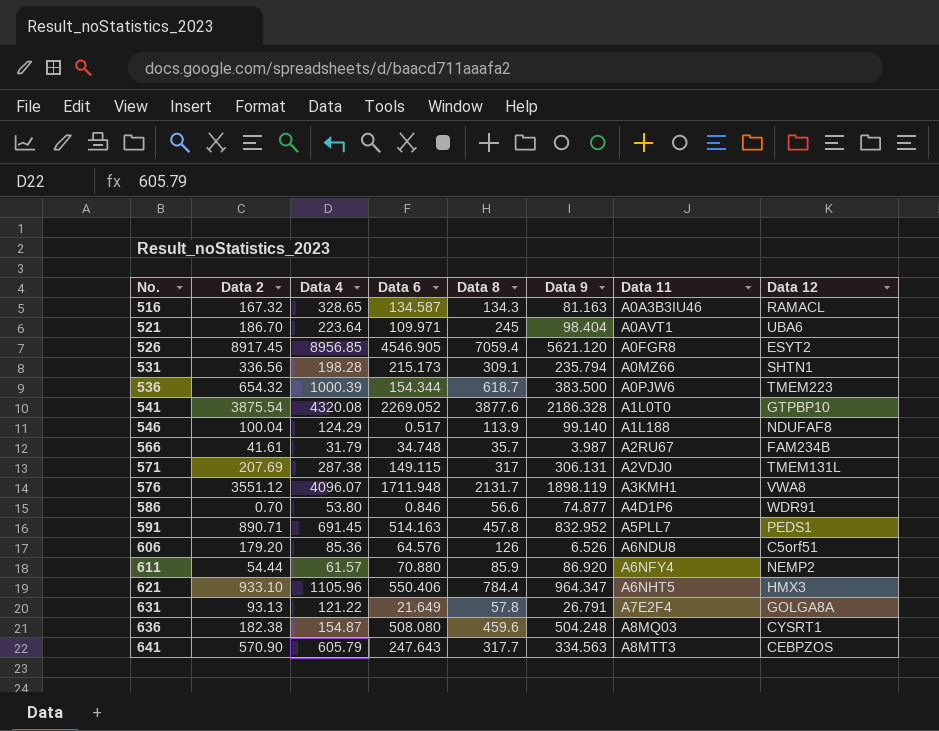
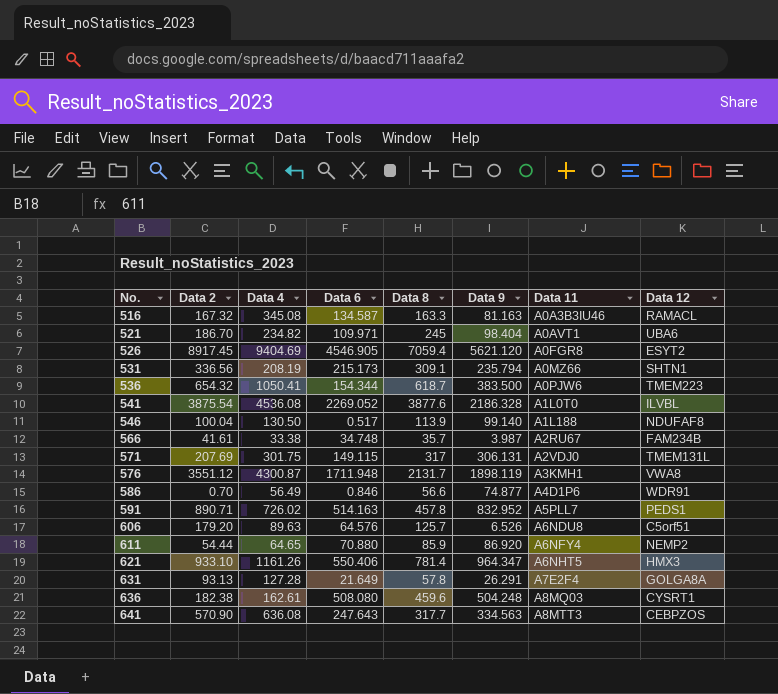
516 | Data 4: 328.65 -> 345.08
516 | Data 8: 134.3 -> 163.3
521 | Data 4: 223.64 -> 234.82
526 | Data 4: 8956.85 -> 9404.69
531 | Data 4: 198.28 -> 208.19
536 | Data 4: 1000.39 -> 1050.41
541 | Data 4: 4320.08 -> 4536.08
541 | Data 12: GTPBP10 -> ILVBL
546 | Data 4: 124.29 -> 130.50
566 | Data 4: 31.79 -> 33.38
571 | Data 4: 287.38 -> 301.75
576 | Data 4: 4096.07 -> 4300.87
586 | Data 4: 53.80 -> 56.49
591 | Data 4: 691.45 -> 726.02
606 | Data 4: 85.36 -> 89.63
606 | Data 8: 126 -> 125.7
611 | Data 4: 61.57 -> 64.65
621 | Data 4: 1105.96 -> 1161.26
621 | Data 8: 784.4 -> 781.4
631 | Data 4: 121.22 -> 127.28
631 | Data 9: 26.791 -> 26.291
636 | Data 4: 154.87 -> 162.61
641 | Data 4: 605.79 -> 636.08

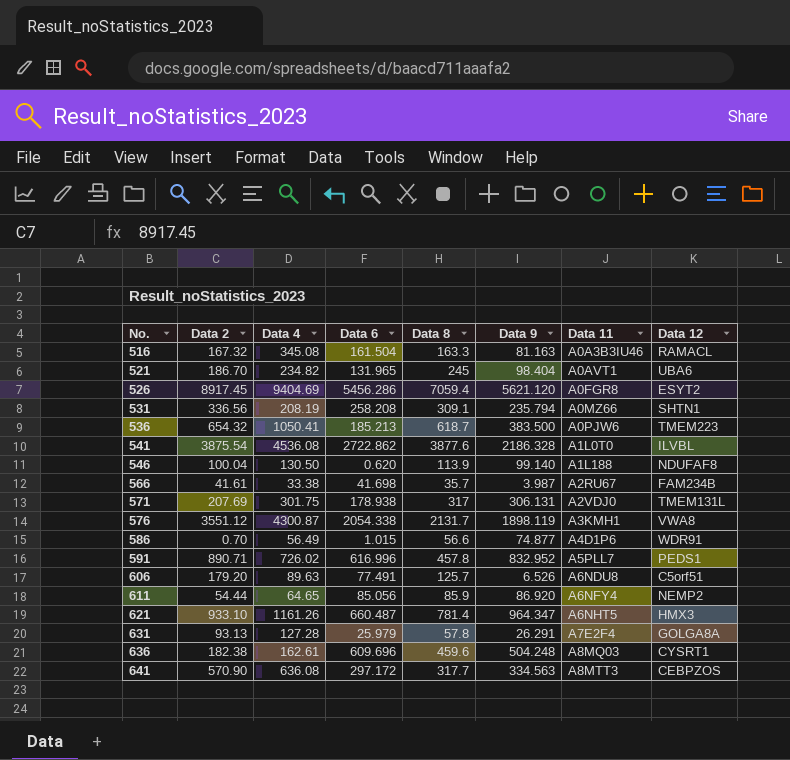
516 | Data 6: 134.587 -> 161.504
521 | Data 6: 109.971 -> 131.965
526 | Data 6: 4546.905 -> 5456.286
531 | Data 6: 215.173 -> 258.208
536 | Data 6: 154.344 -> 185.213
541 | Data 6: 2269.052 -> 2722.862
546 | Data 6: 0.517 -> 0.620
566 | Data 6: 34.748 -> 41.698
571 | Data 6: 149.115 -> 178.938
576 | Data 6: 1711.948 -> 2054.338
586 | Data 6: 0.846 -> 1.015
591 | Data 6: 514.163 -> 616.996
606 | Data 6: 64.576 -> 77.491
611 | Data 6: 70.880 -> 85.056
621 | Data 6: 550.406 -> 660.487
631 | Data 6: 21.649 -> 25.979
636 | Data 6: 508.080 -> 609.696
641 | Data 6: 247.643 -> 297.172

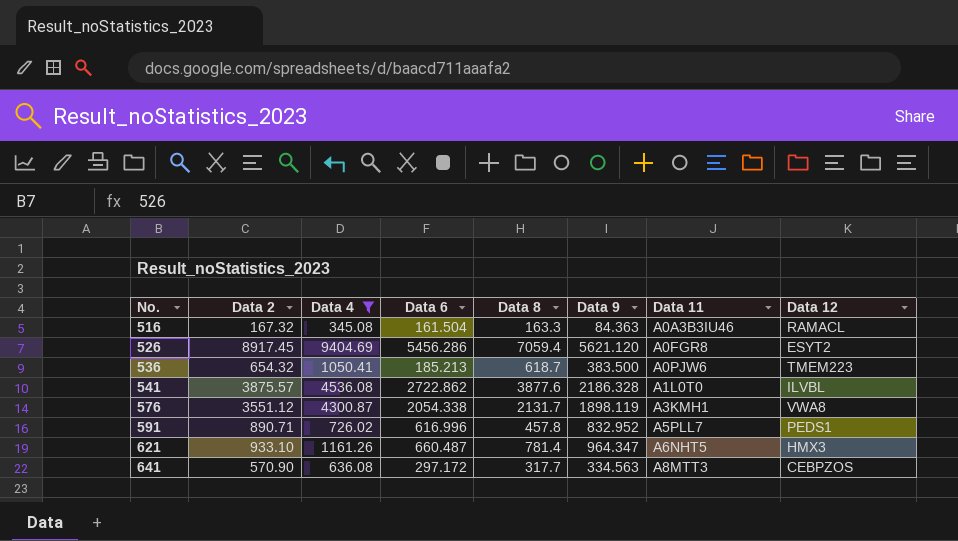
filter: none -> Data 4 >= 345.08
516 | Data 9: 81.163 -> 84.363
541 | Data 2: 3875.54 -> 3875.57

